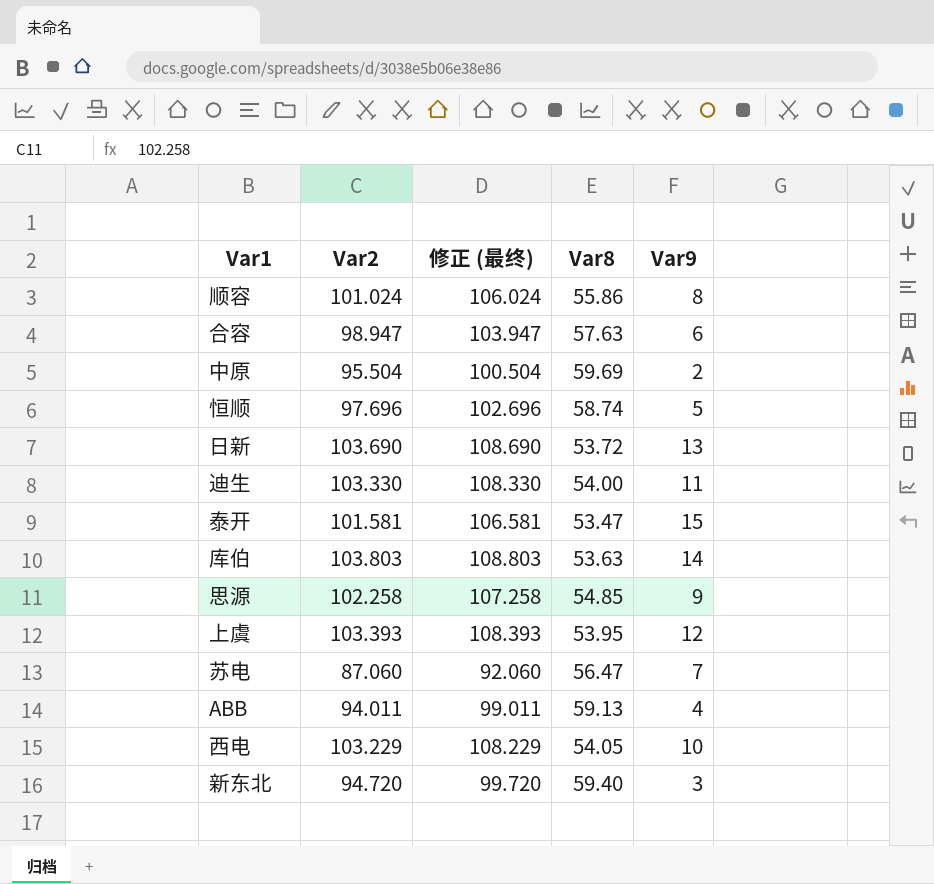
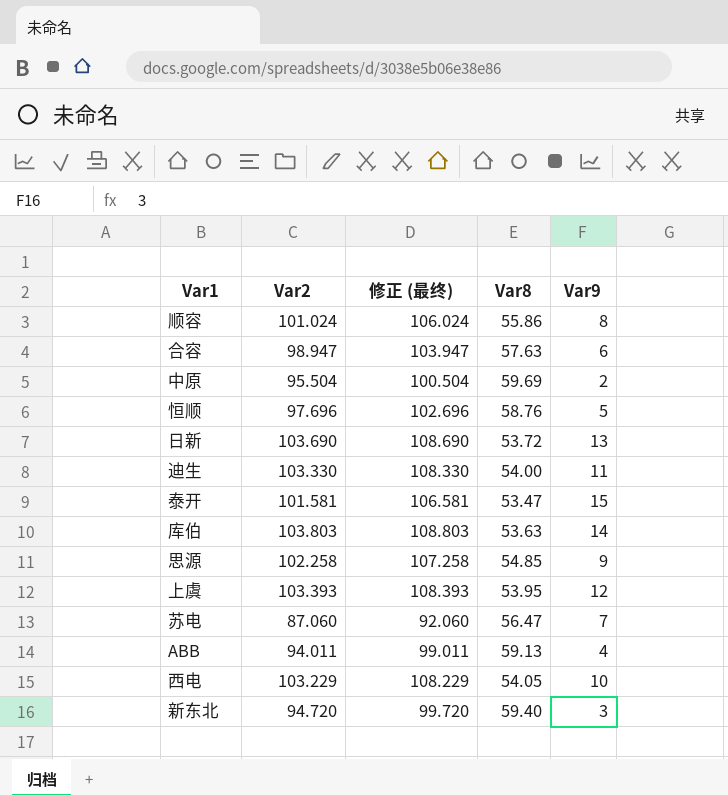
恒顺 | Var8: 58.74 -> 58.76

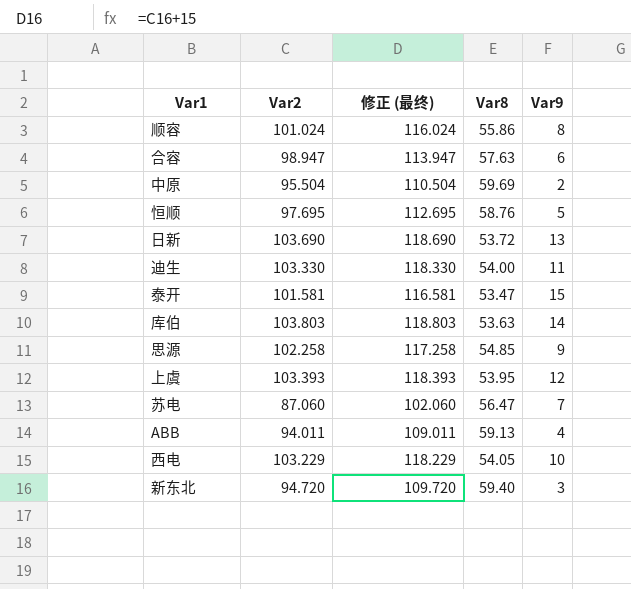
column 修正 (最终) | formula: [Var2] + 5 -> [Var2] + 15
恒顺 | Var2: 97.696 -> 97.695

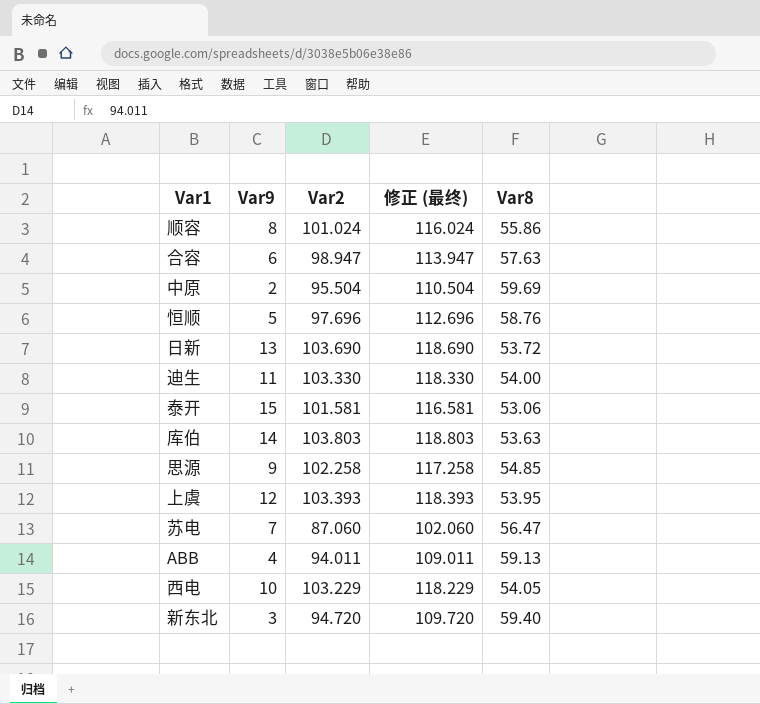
column Var9 | position: 5 -> 2
恒顺 | Var2: 97.695 -> 97.696
恒顺 | 修正 (最终): 112.695 -> 112.696
泰开 | Var8: 53.47 -> 53.06

